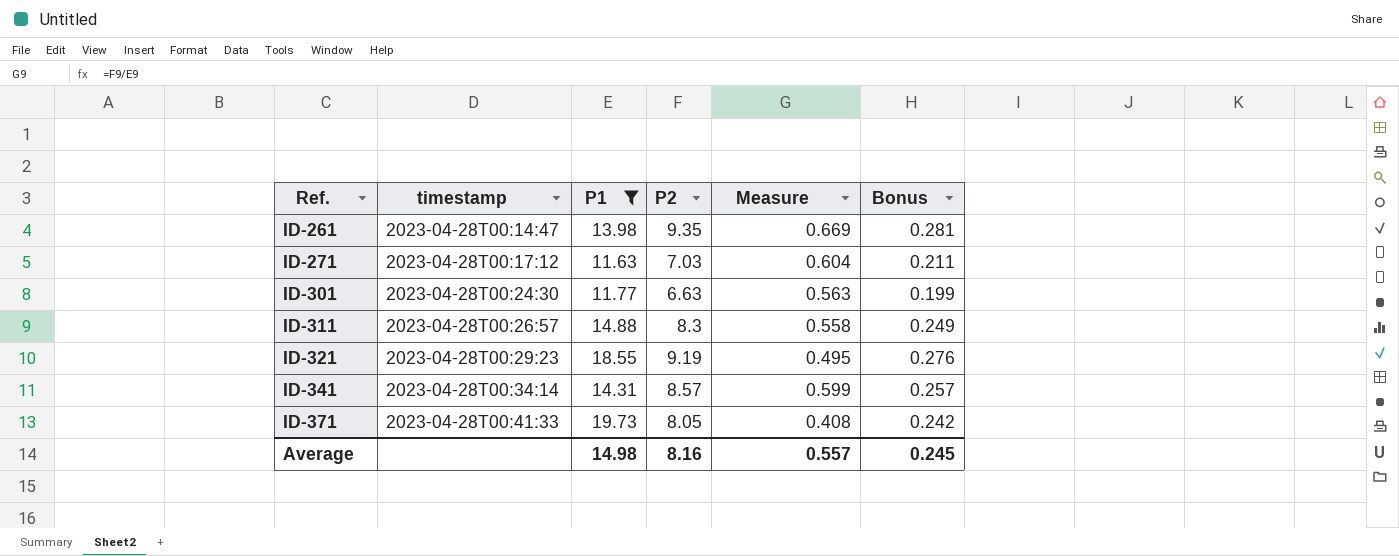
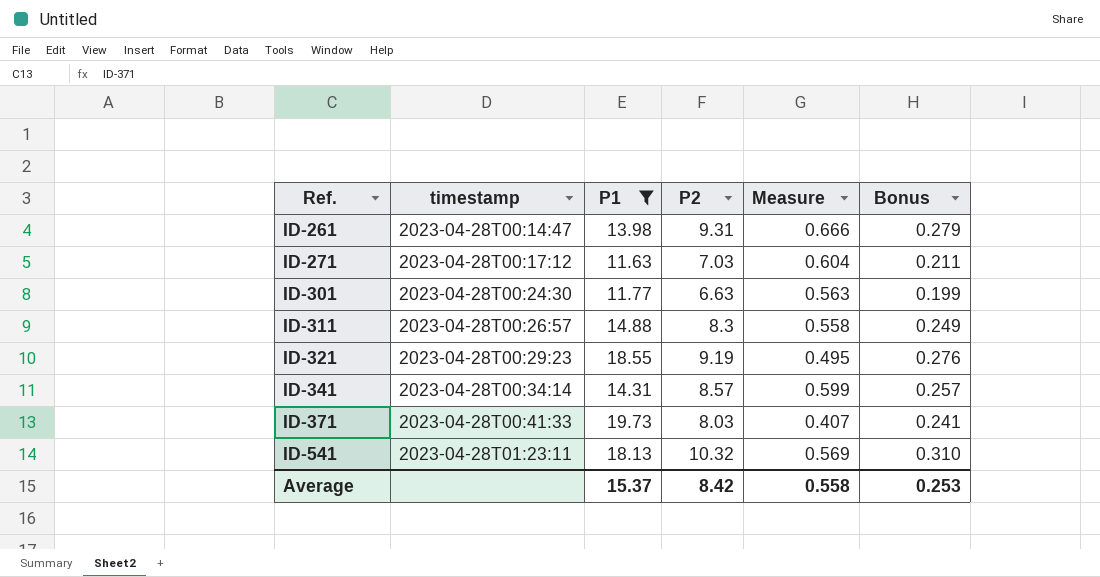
ID-261 | P2: 9.35 -> 9.31
ID-261 | Measure: 0.669 -> 0.666
ID-261 | Bonus: 0.281 -> 0.279
ID-371 | P2: 8.05 -> 8.03
ID-371 | Measure: 0.408 -> 0.407
ID-371 | Bonus: 0.242 -> 0.241
row ID-541: none -> 2023-04-28T01:23:11 | 18.13 | 10.32 | 0.569 | 0.310
Average | P1: 14.98 -> 15.37
Average | P2: 8.16 -> 8.42
Average | Measure: 0.557 -> 0.558
Average | Bonus: 0.245 -> 0.253

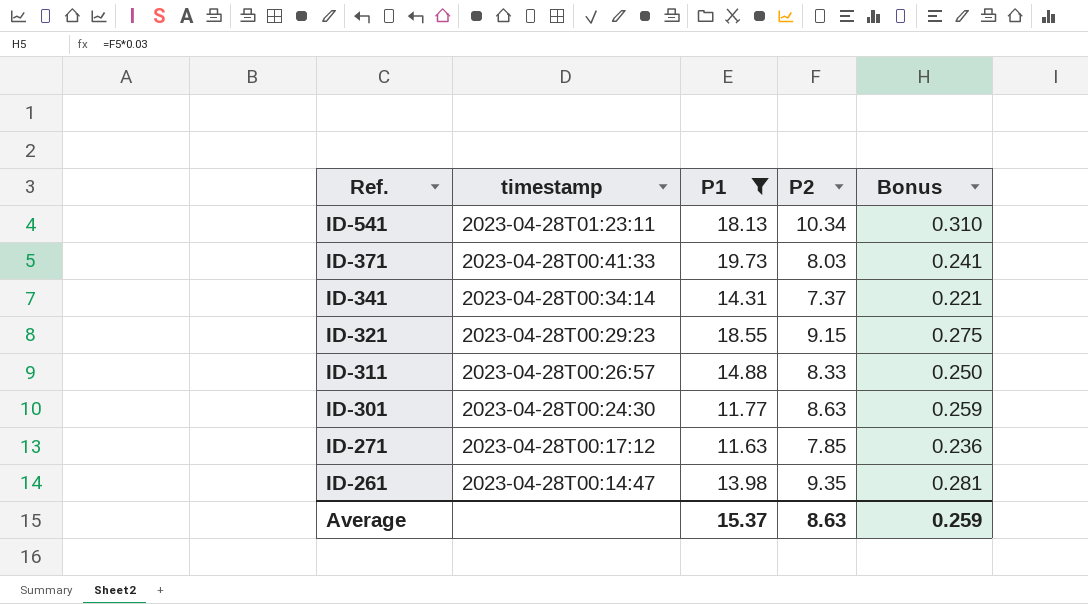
row order: Ref. ascending -> Ref. descending
column Measure | formula: [P2] / [P1] -> none
ID-541 | P2: 10.32 -> 10.34
ID-341 | P2: 8.57 -> 7.37
ID-341 | Bonus: 0.257 -> 0.221
ID-321 | P2: 9.19 -> 9.15
ID-321 | Bonus: 0.276 -> 0.275
ID-311 | P2: 8.3 -> 8.33
ID-311 | Bonus: 0.249 -> 0.250
ID-301 | P2: 6.63 -> 8.63
ID-301 | Bonus: 0.199 -> 0.259
ID-271 | P2: 7.03 -> 7.85
ID-271 | Bonus: 0.211 -> 0.236
ID-261 | P2: 9.31 -> 9.35
ID-261 | Bonus: 0.279 -> 0.281
Average | P2: 8.42 -> 8.63
Average | Bonus: 0.253 -> 0.259

